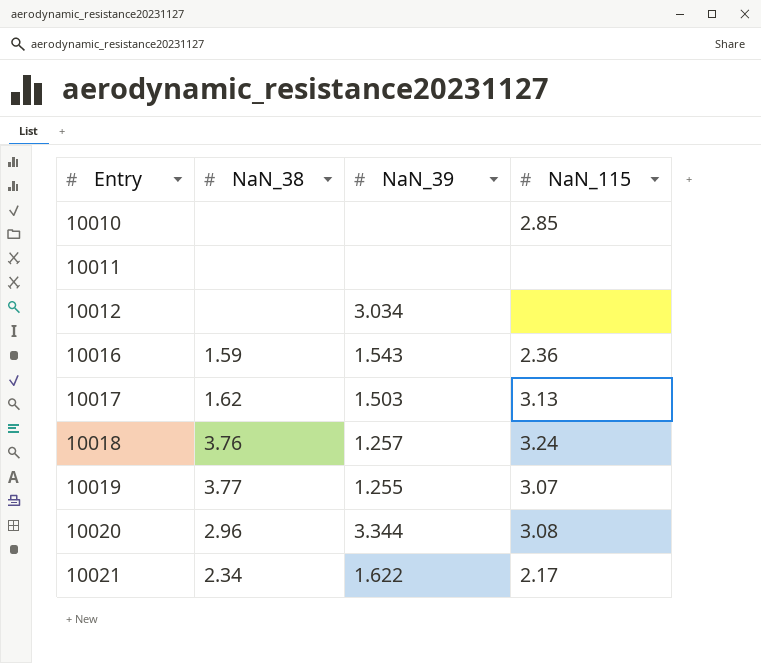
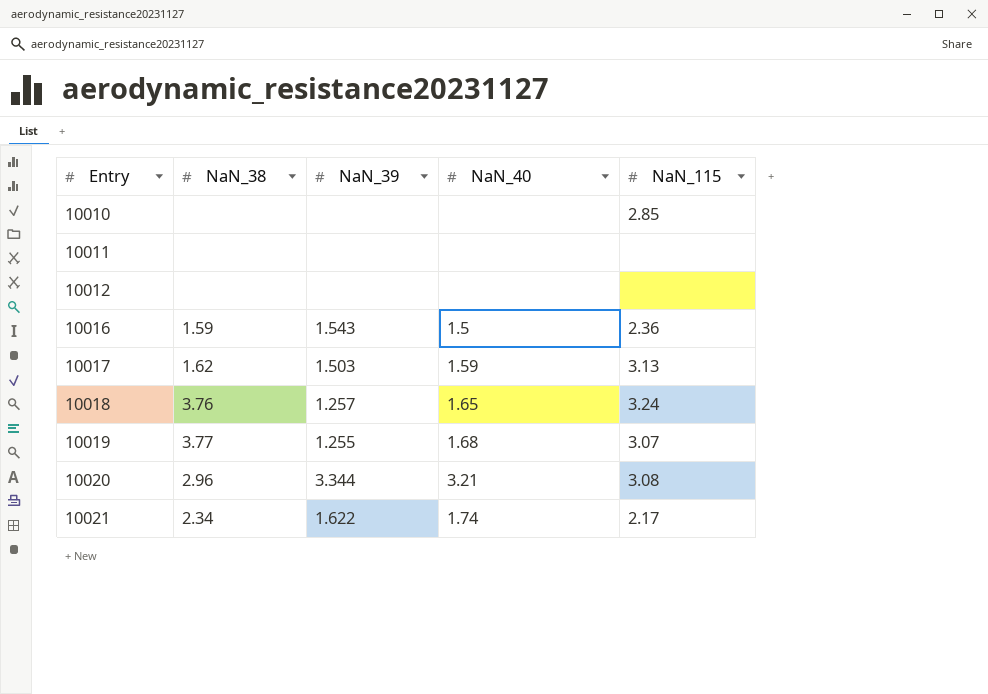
column NaN_40 | position: none -> 4
10012 | NaN_39: 3.034 -> none

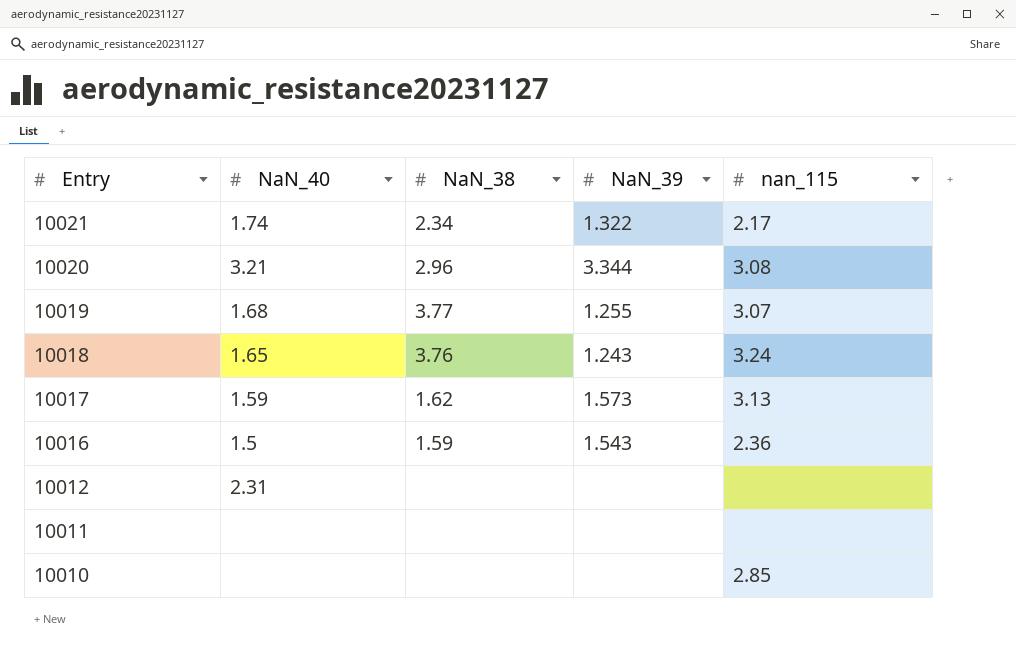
row order: Entry ascending -> Entry descending
column NaN_40 | position: 4 -> 2
column name: NaN_115 -> nan_115
10021 | NaN_39: 1.622 -> 1.322
10018 | NaN_39: 1.257 -> 1.243
10017 | NaN_39: 1.503 -> 1.573
10012 | NaN_40: none -> 2.31

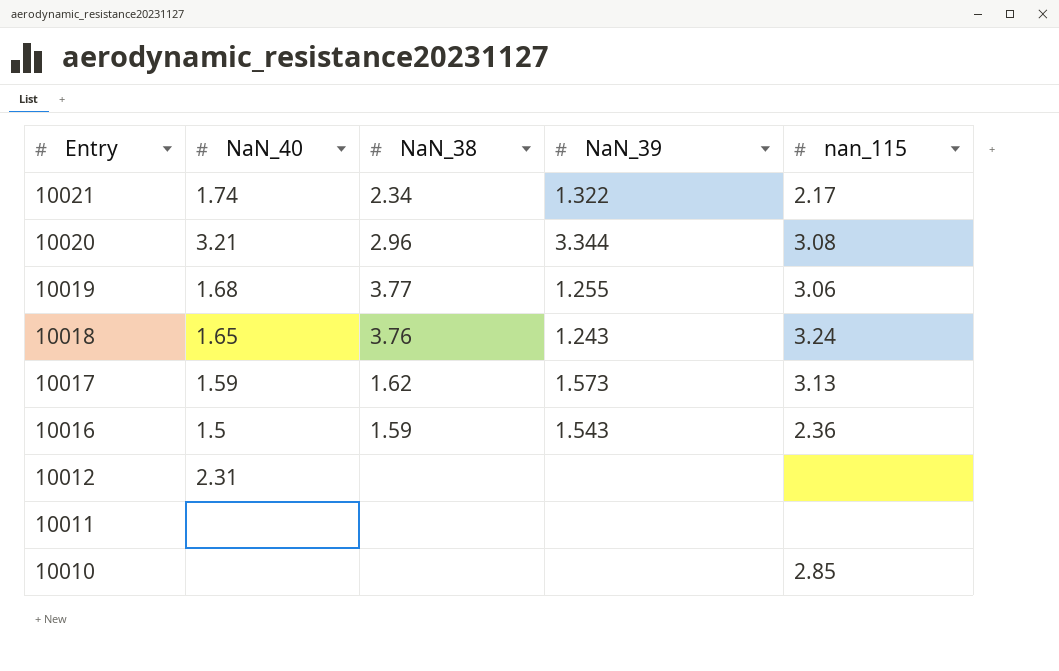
10019 | nan_115: 3.07 -> 3.06

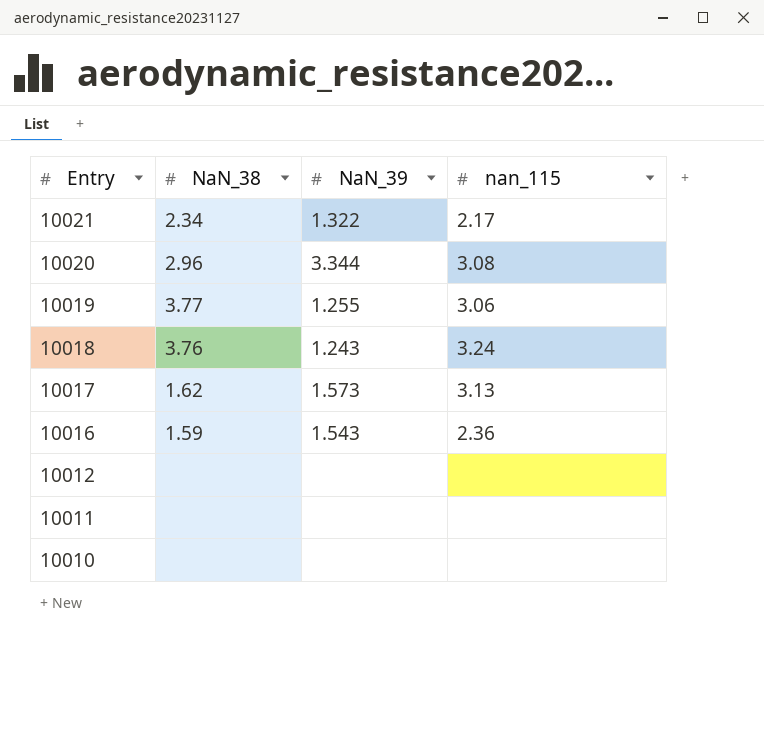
column NaN_40 | position: 2 -> none
10010 | nan_115: 2.85 -> none

